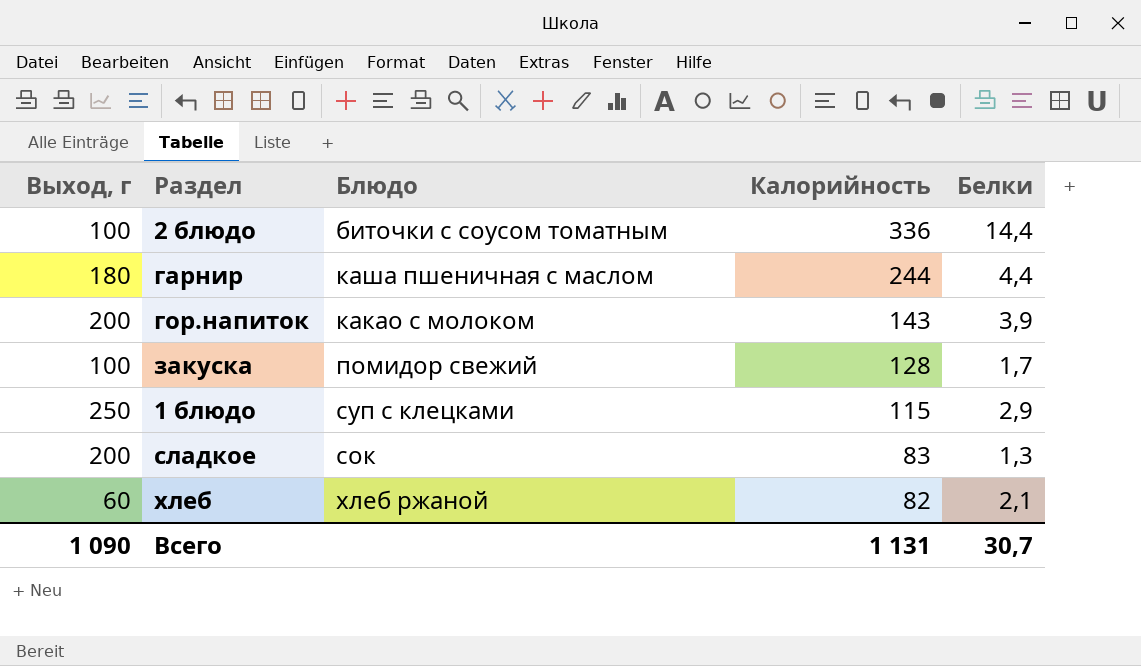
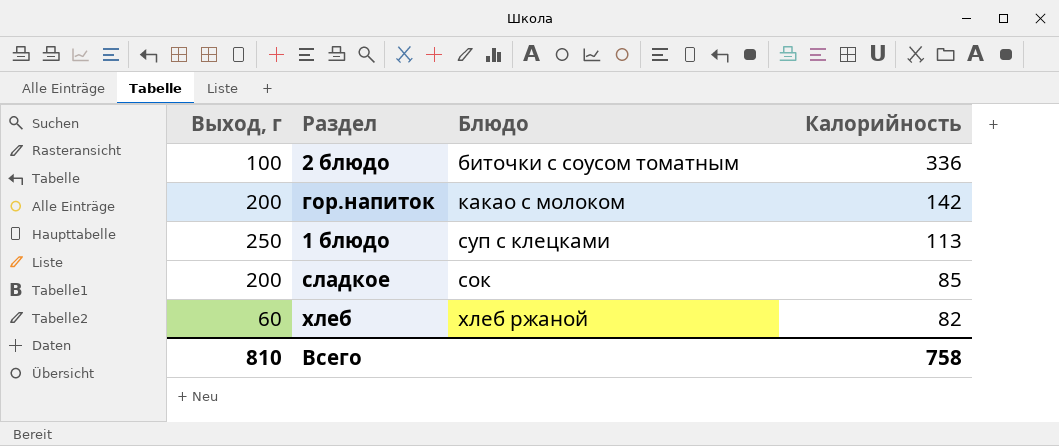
column Белки | position: 5 -> none
row гарнир: 180 | каша пшеничная с маслом | 244 | 4,4 -> none
row закуска: 100 | помидор свежий | 128 | 1,7 -> none
гор.напиток | Калорийность: 143 -> 142
1 блюдо | Калорийность: 115 -> 113
сладкое | Калорийность: 83 -> 85
Всего | Выход, г: 1 090 -> 810
Всего | Калорийность: 1 131 -> 758

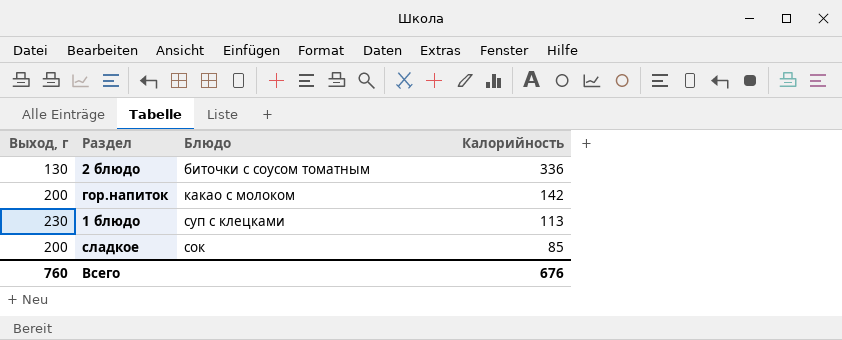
row хлеб: 60 | хлеб ржаной | 82 -> none
2 блюдо | Выход, г: 100 -> 130
1 блюдо | Выход, г: 250 -> 230
Всего | Выход, г: 810 -> 760
Всего | Калорийность: 758 -> 676

